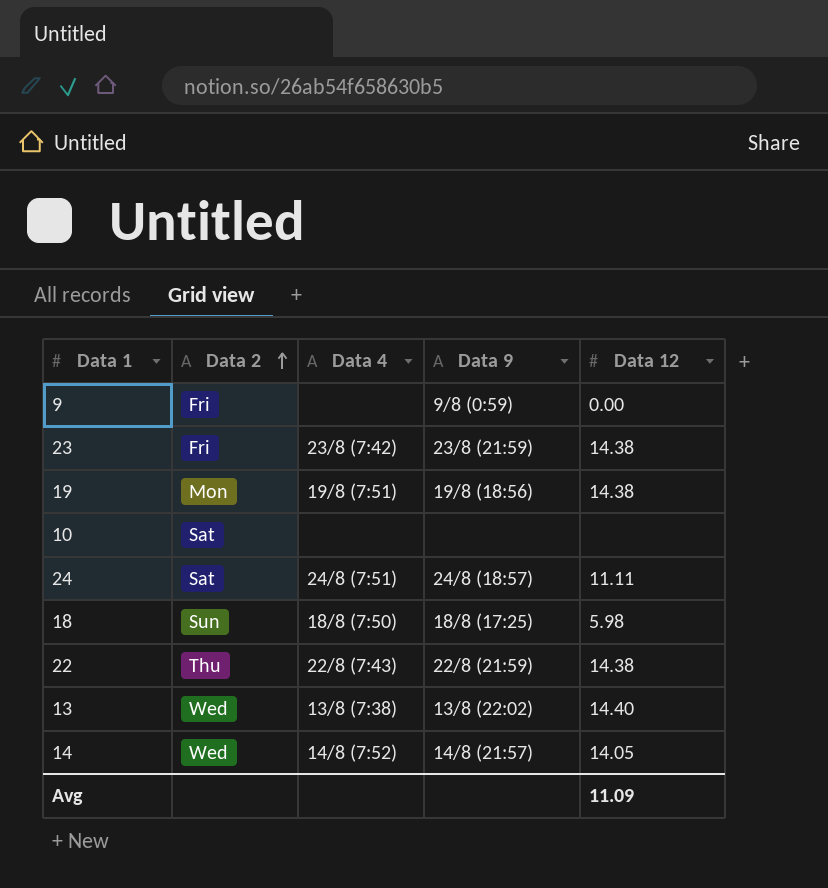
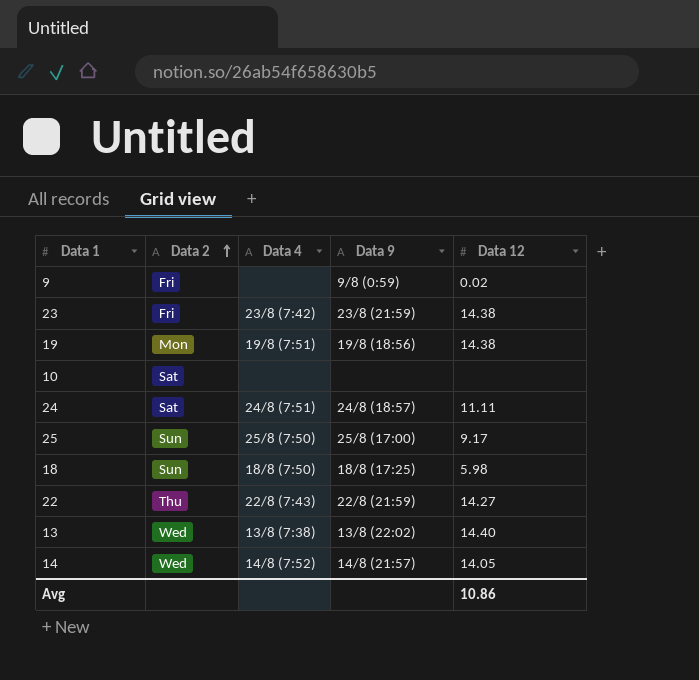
9 | Data 12: 0.00 -> 0.02
row 25: none -> Sun | 25/8 (7:50) | 25/8 (17:00) | 9.17
22 | Data 12: 14.38 -> 14.27
Avg | Data 12: 11.09 -> 10.86

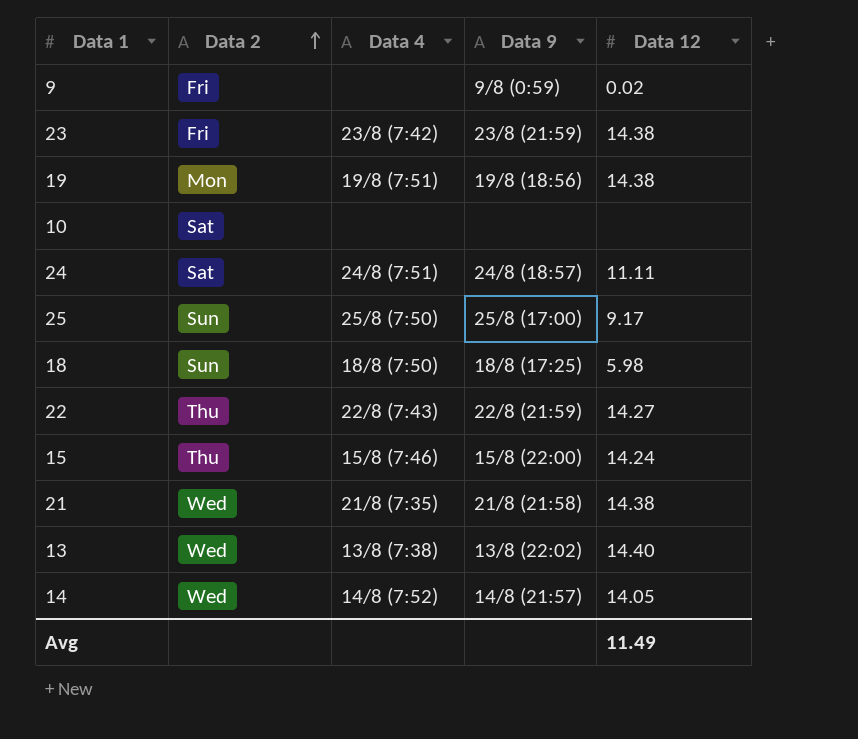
row 15: none -> Thu | 15/8 (7:46) | 15/8 (22:00) | 14.24
row 21: none -> Wed | 21/8 (7:35) | 21/8 (21:58) | 14.38
Avg | Data 12: 10.86 -> 11.49

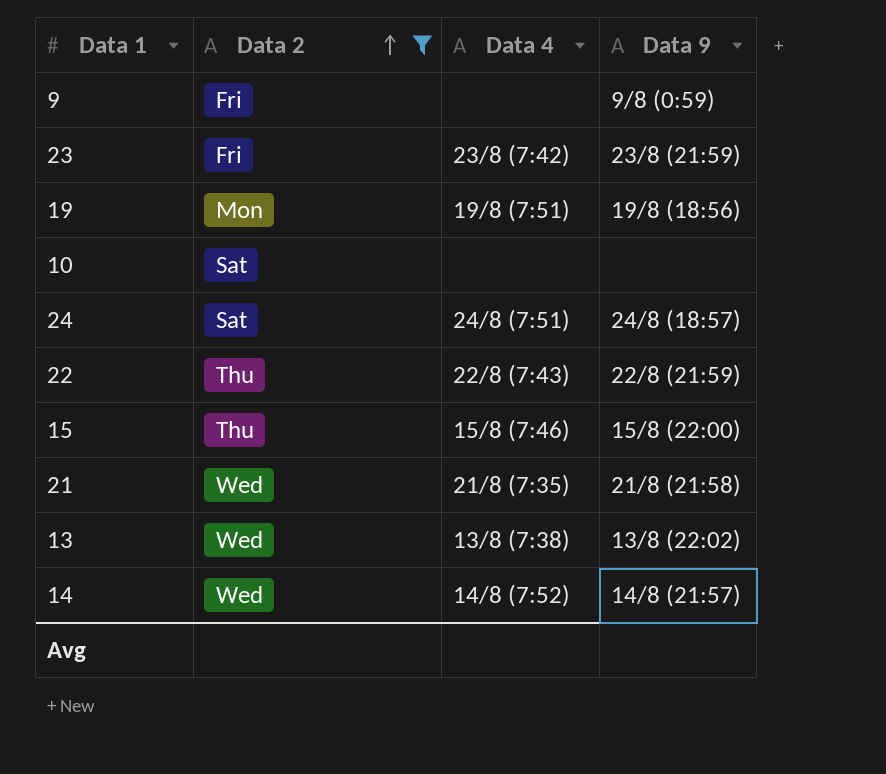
filter: none -> Data 2 != Sun
column Data 12 | position: 5 -> none

